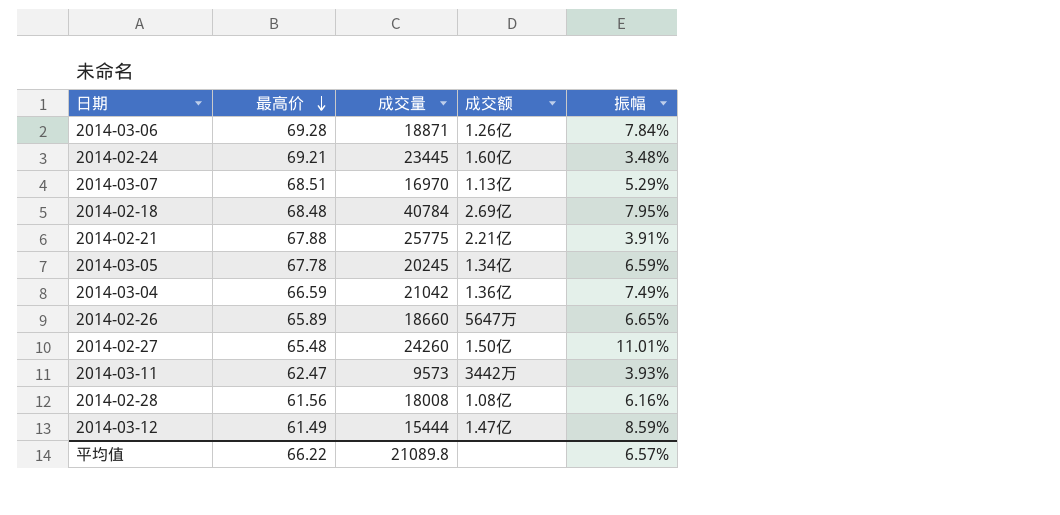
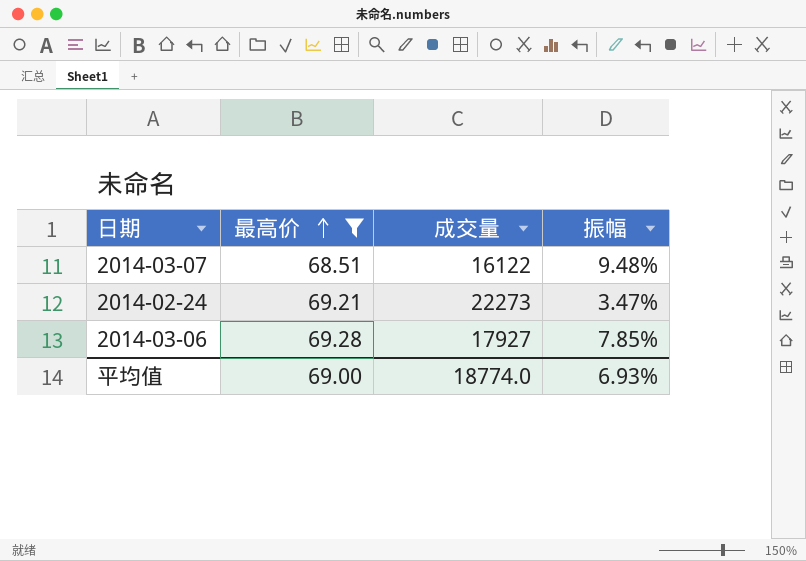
filter: none -> 最高价 >= 68.51
row order: 最高价 descending -> 最高价 ascending
column 成交额 | position: 4 -> none
2014-03-07 | 成交量: 16970 -> 16122
2014-03-07 | 振幅: 5.29% -> 9.48%
2014-02-24 | 成交量: 23445 -> 22273
2014-02-24 | 振幅: 3.48% -> 3.47%
2014-03-06 | 成交量: 18871 -> 17927
2014-03-06 | 振幅: 7.84% -> 7.85%
平均值 | 最高价: 66.22 -> 69.00
平均值 | 成交量: 21089.8 -> 18774.0
平均值 | 振幅: 6.57% -> 6.93%

